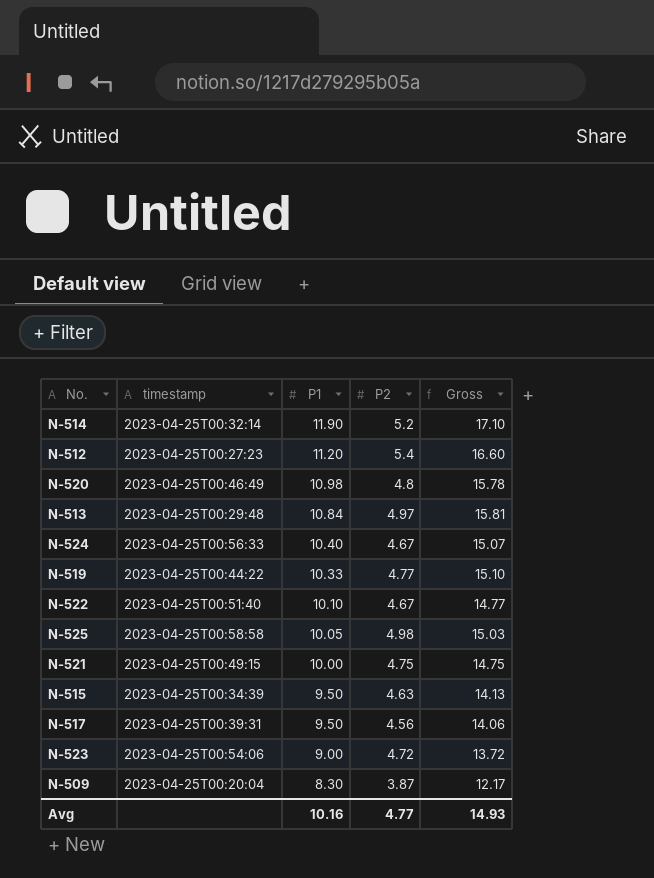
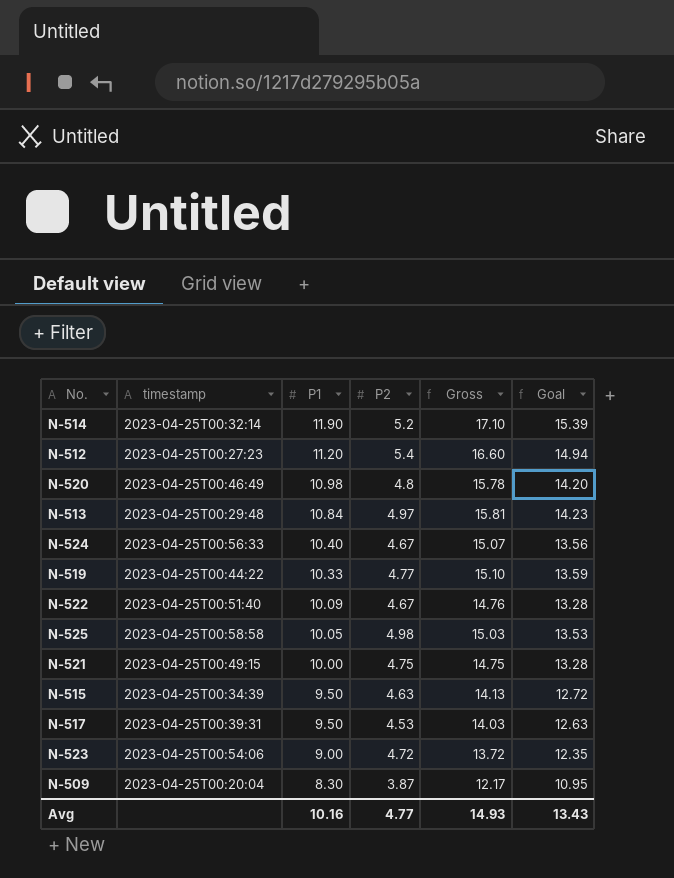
column Goal | formula: none -> [Gross] * 0.9
N-522 | P1: 10.10 -> 10.09
N-522 | Gross: 14.77 -> 14.76
N-517 | P2: 4.56 -> 4.53
N-517 | Gross: 14.06 -> 14.03

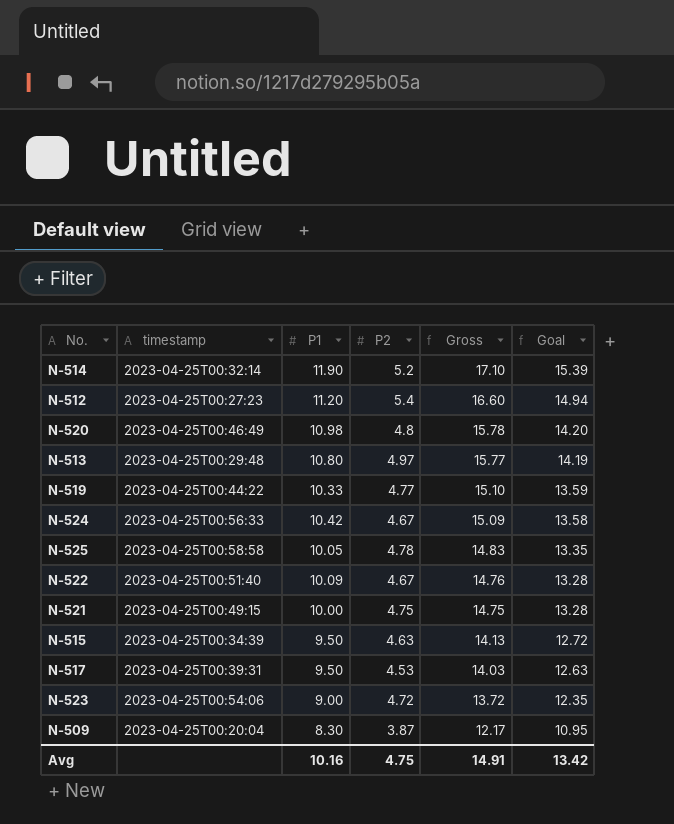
row order: P1 descending -> Gross descending
N-513 | P1: 10.84 -> 10.80
N-513 | Gross: 15.81 -> 15.77
N-513 | Goal: 14.23 -> 14.19
N-524 | P1: 10.40 -> 10.42
N-524 | Gross: 15.07 -> 15.09
N-524 | Goal: 13.56 -> 13.58
N-525 | P2: 4.98 -> 4.78
N-525 | Gross: 15.03 -> 14.83
N-525 | Goal: 13.53 -> 13.35
Avg | P2: 4.77 -> 4.75
Avg | Gross: 14.93 -> 14.91
Avg | Goal: 13.43 -> 13.42

